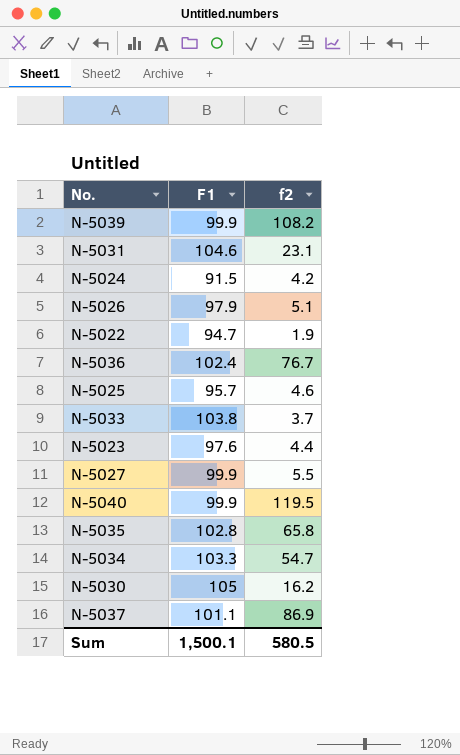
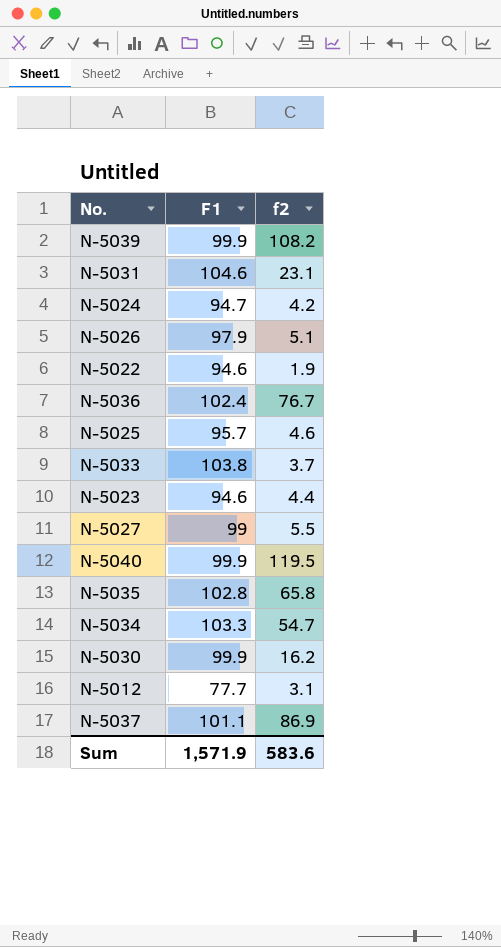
N-5024 | F1: 91.5 -> 94.7
N-5022 | F1: 94.7 -> 94.6
N-5023 | F1: 97.6 -> 94.6
N-5027 | F1: 99.9 -> 99
N-5030 | F1: 105 -> 99.9
row N-5012: none -> 77.7 | 3.1
Sum | F1: 1,500.1 -> 1,571.9
Sum | f2: 580.5 -> 583.6

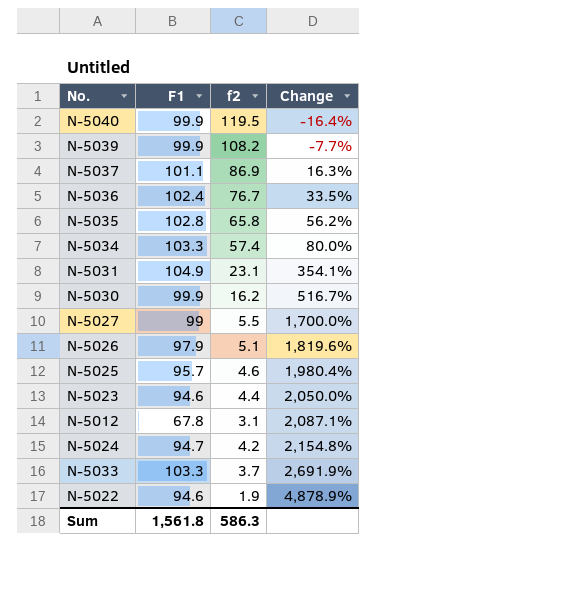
row order: none -> Change ascending
column Change | formula: none -> ([F1] - [f2]) / [f2]
N-5034 | f2: 54.7 -> 57.4
N-5031 | F1: 104.6 -> 104.9
N-5012 | F1: 77.7 -> 67.8
N-5033 | F1: 103.8 -> 103.3
Sum | F1: 1,571.9 -> 1,561.8
Sum | f2: 583.6 -> 586.3

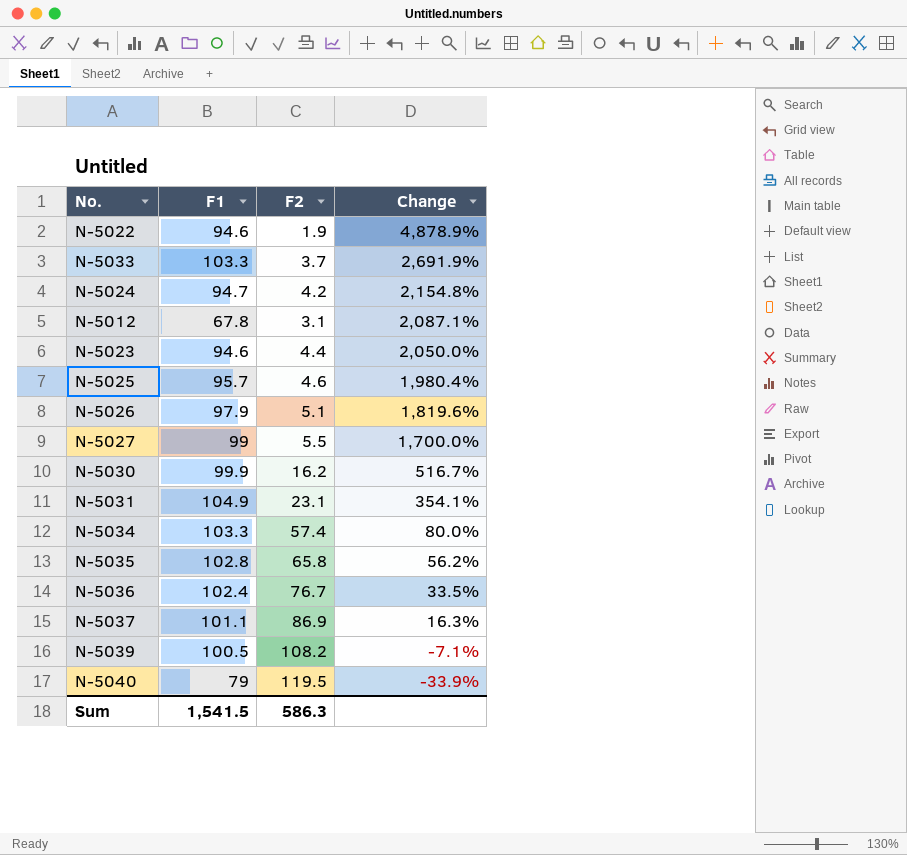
row order: Change ascending -> Change descending
column name: f2 -> F2
N-5039 | F1: 99.9 -> 100.5
N-5039 | Change: -7.7% -> -7.1%
N-5040 | F1: 99.9 -> 79
N-5040 | Change: -16.4% -> -33.9%
Sum | F1: 1,561.8 -> 1,541.5

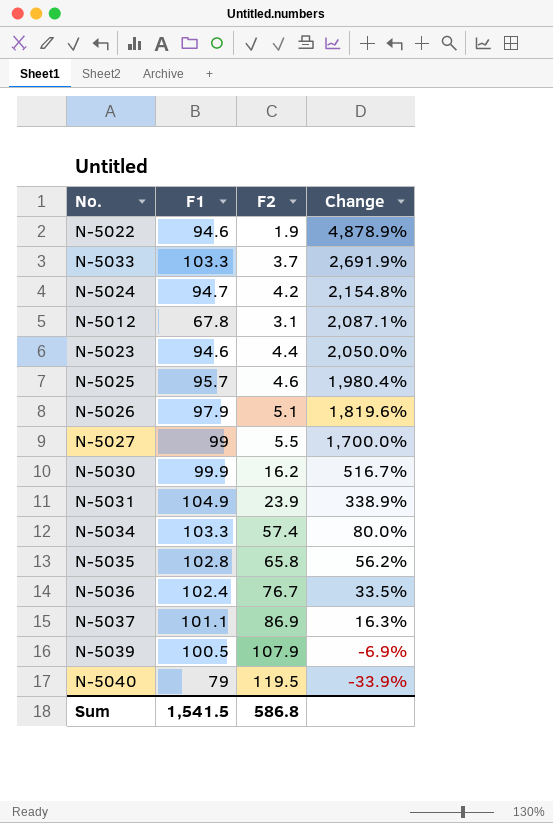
N-5031 | F2: 23.1 -> 23.9
N-5031 | Change: 354.1% -> 338.9%
N-5039 | F2: 108.2 -> 107.9
N-5039 | Change: -7.1% -> -6.9%
Sum | F2: 586.3 -> 586.8

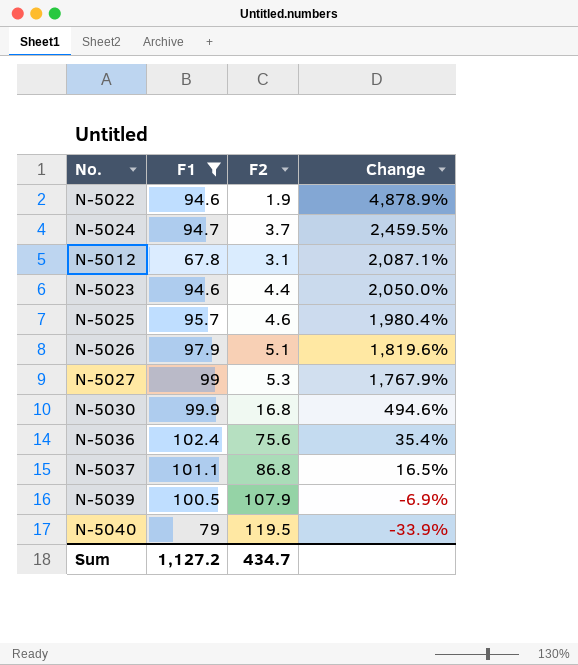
filter: none -> F1 <= 102.4
N-5024 | F2: 4.2 -> 3.7
N-5024 | Change: 2,154.8% -> 2,459.5%
N-5027 | F2: 5.5 -> 5.3
N-5027 | Change: 1,700.0% -> 1,767.9%
N-5030 | F2: 16.2 -> 16.8
N-5030 | Change: 516.7% -> 494.6%
N-5036 | F2: 76.7 -> 75.6
N-5036 | Change: 33.5% -> 35.4%
N-5037 | F2: 86.9 -> 86.8
N-5037 | Change: 16.3% -> 16.5%
Sum | F1: 1,541.5 -> 1,127.2
Sum | F2: 586.8 -> 434.7

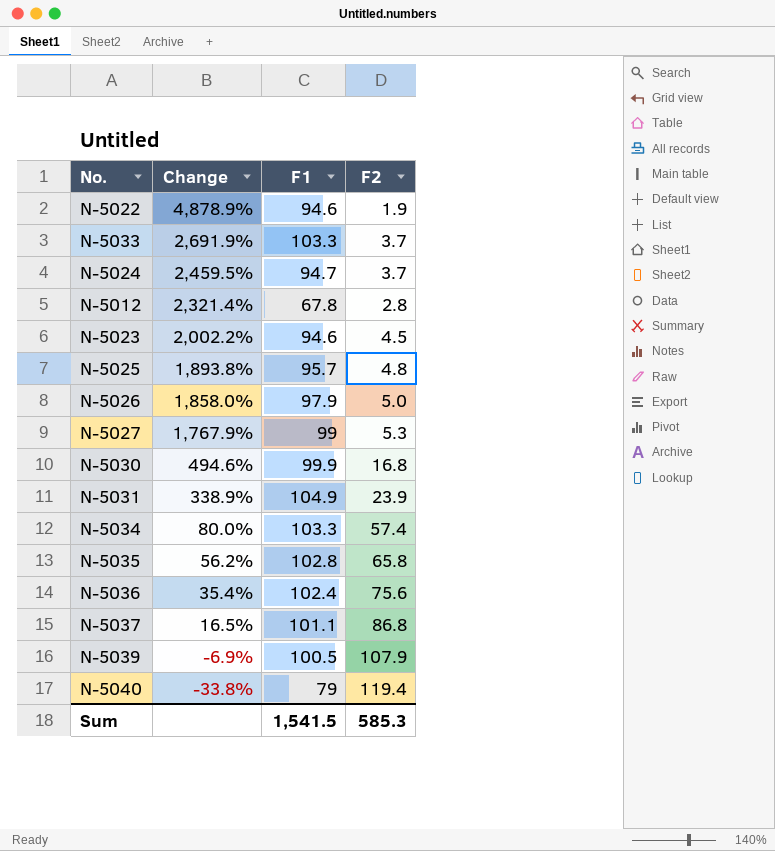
filter: F1 <= 102.4 -> none
column Change | position: 4 -> 2
N-5012 | Change: 2,087.1% -> 2,321.4%
N-5012 | F2: 3.1 -> 2.8
N-5023 | Change: 2,050.0% -> 2,002.2%
N-5023 | F2: 4.4 -> 4.5
N-5025 | Change: 1,980.4% -> 1,893.8%
N-5025 | F2: 4.6 -> 4.8
N-5026 | Change: 1,819.6% -> 1,858.0%
N-5026 | F2: 5.1 -> 5.0
N-5040 | Change: -33.9% -> -33.8%
N-5040 | F2: 119.5 -> 119.4
Sum | F1: 1,127.2 -> 1,541.5
Sum | F2: 434.7 -> 585.3

